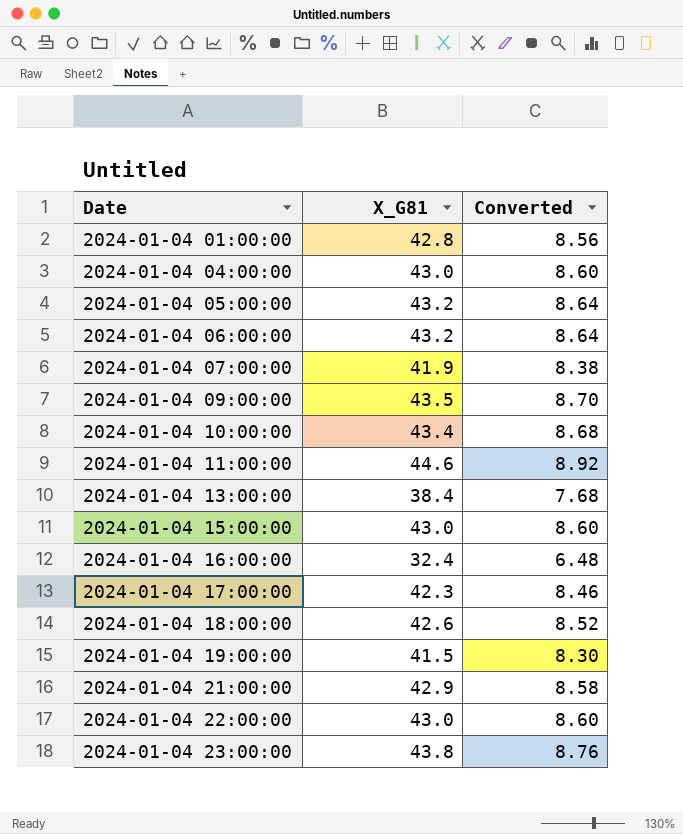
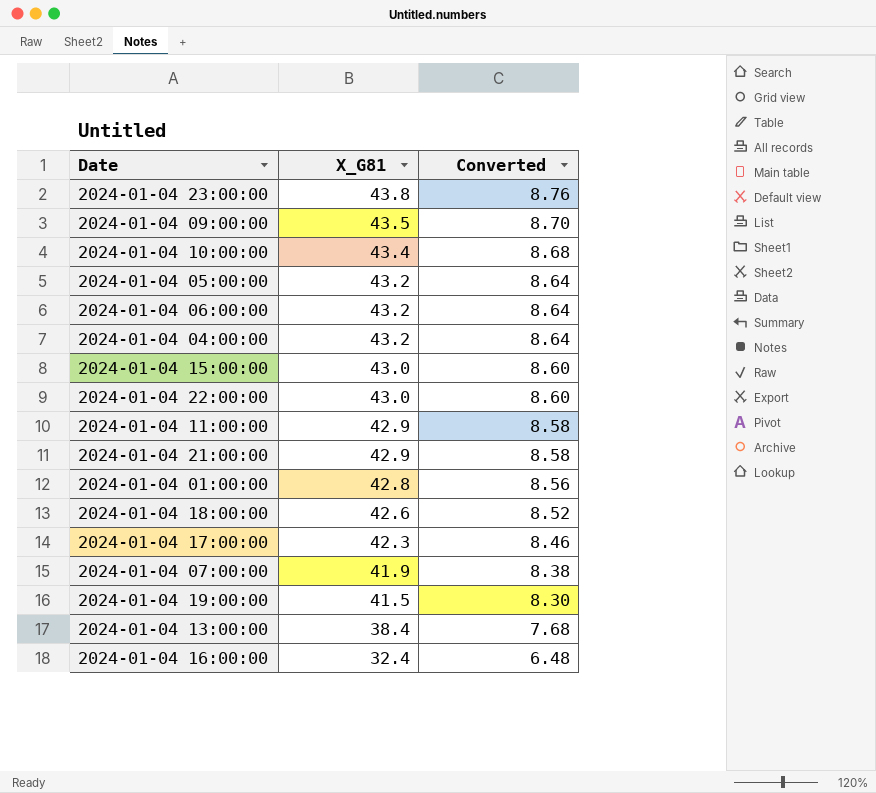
row order: Date ascending -> X_G81 descending
2024-01-04 04:00:00 | X_G81: 43.0 -> 43.2
2024-01-04 04:00:00 | Converted: 8.60 -> 8.64
2024-01-04 11:00:00 | X_G81: 44.6 -> 42.9
2024-01-04 11:00:00 | Converted: 8.92 -> 8.58

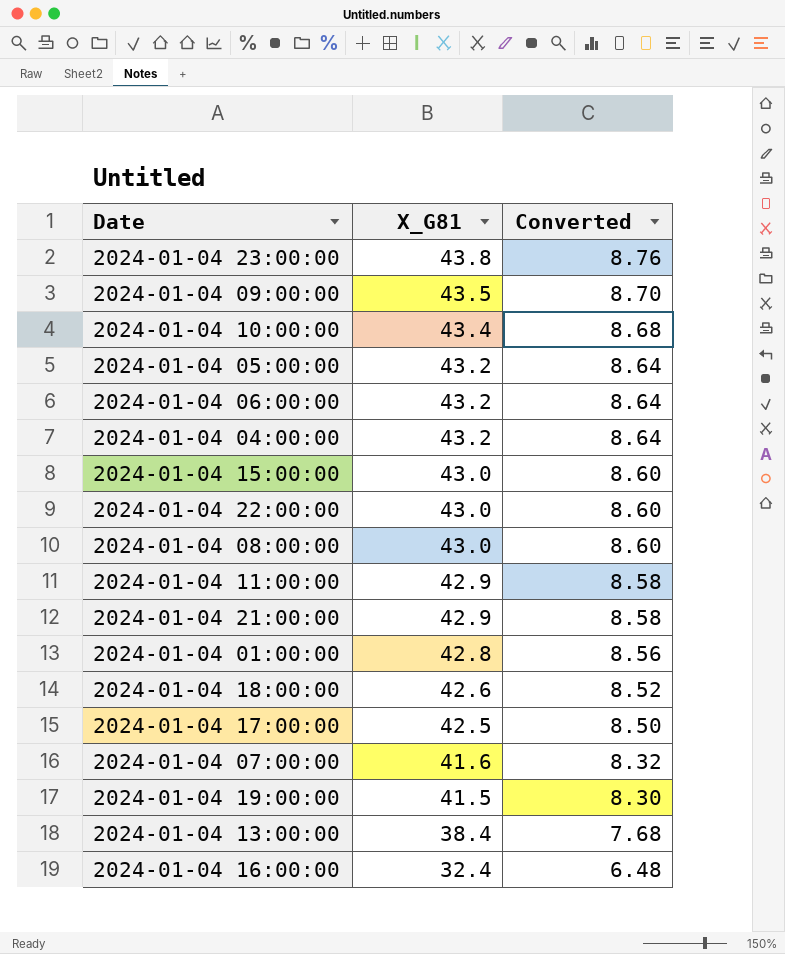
row 2024-01-04 08:00:00: none -> 43.0 | 8.60
2024-01-04 17:00:00 | X_G81: 42.3 -> 42.5
2024-01-04 17:00:00 | Converted: 8.46 -> 8.50
2024-01-04 07:00:00 | X_G81: 41.9 -> 41.6
2024-01-04 07:00:00 | Converted: 8.38 -> 8.32

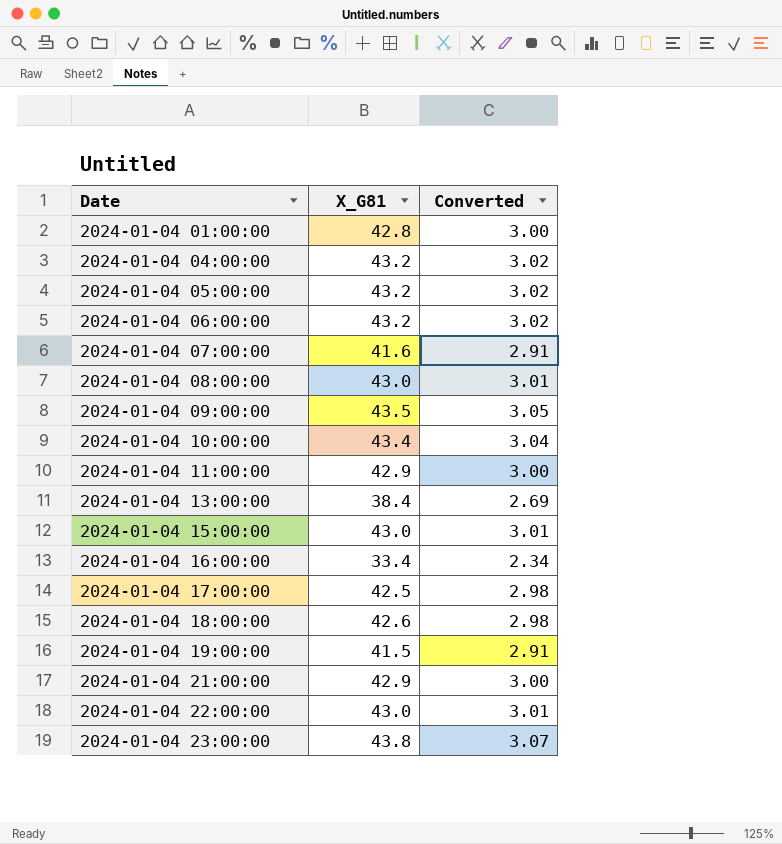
row order: X_G81 descending -> Date ascending
column Converted | formula: [X_G81] * 0.2 -> [X_G81] * 0.07
2024-01-04 16:00:00 | X_G81: 32.4 -> 33.4

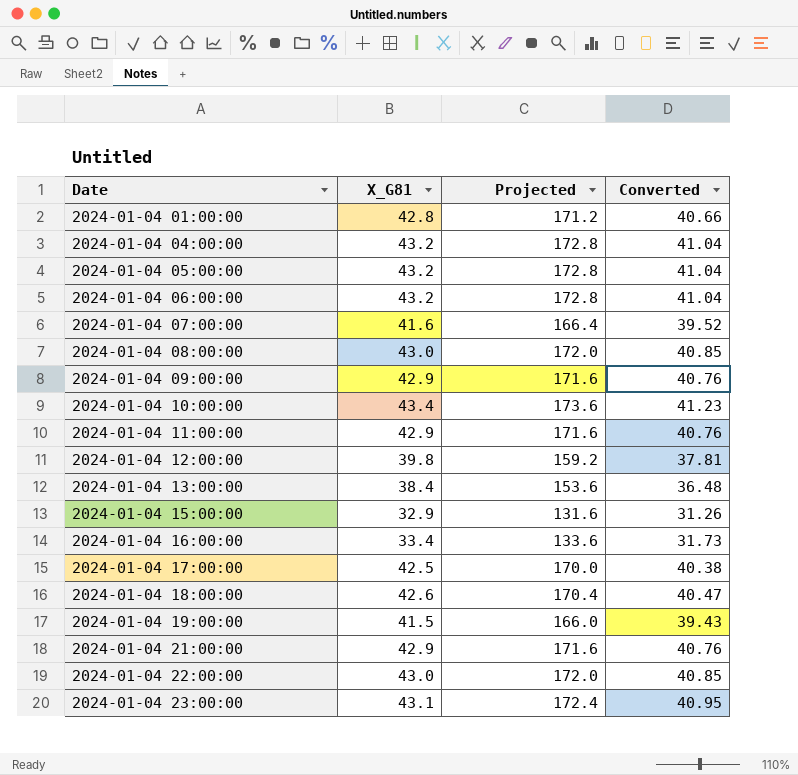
column Projected | formula: none -> [X_G81] * 4
column Converted | formula: [X_G81] * 0.07 -> [X_G81] * 0.95
2024-01-04 09:00:00 | X_G81: 43.5 -> 42.9
row 2024-01-04 12:00:00: none -> 39.8 | 159.2 | 37.81
2024-01-04 15:00:00 | X_G81: 43.0 -> 32.9
2024-01-04 23:00:00 | X_G81: 43.8 -> 43.1

